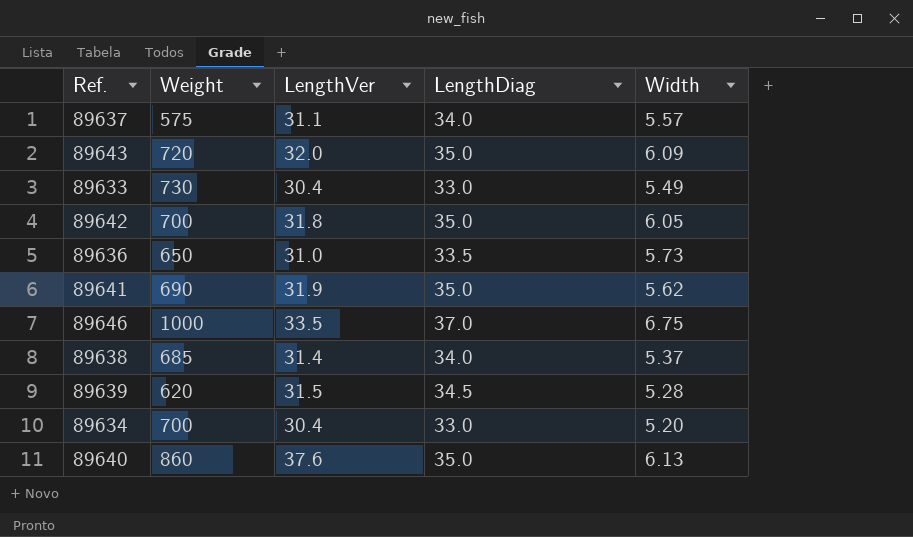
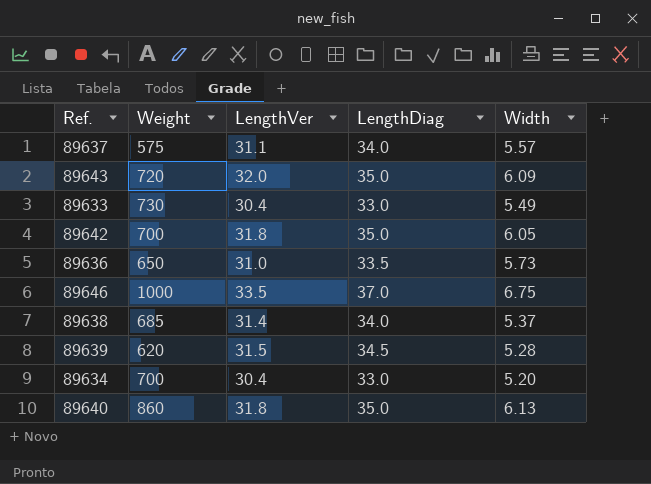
row 89641: 690 | 31.9 | 35.0 | 5.62 -> none
89640 | LengthVer: 37.6 -> 31.8

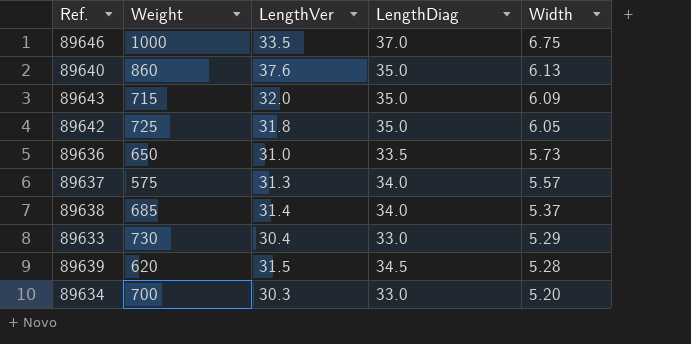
row order: none -> Width descending
89640 | LengthVer: 31.8 -> 37.6
89643 | Weight: 720 -> 715
89642 | Weight: 700 -> 725
89637 | LengthVer: 31.1 -> 31.3
89633 | Width: 5.49 -> 5.29
89634 | LengthVer: 30.4 -> 30.3

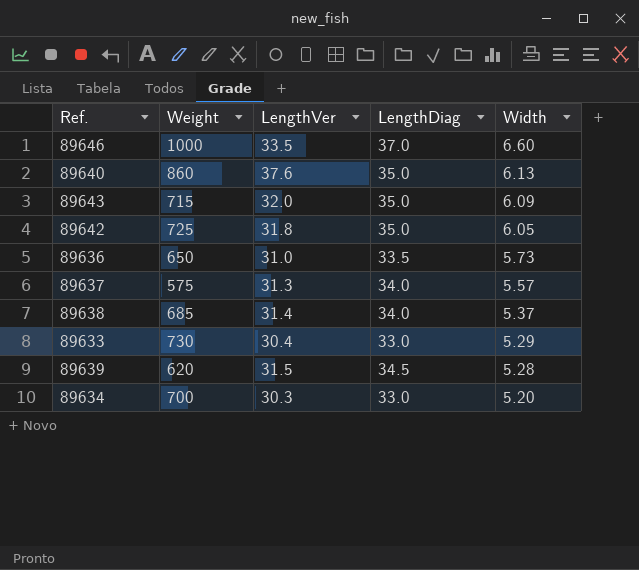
89646 | Width: 6.75 -> 6.60

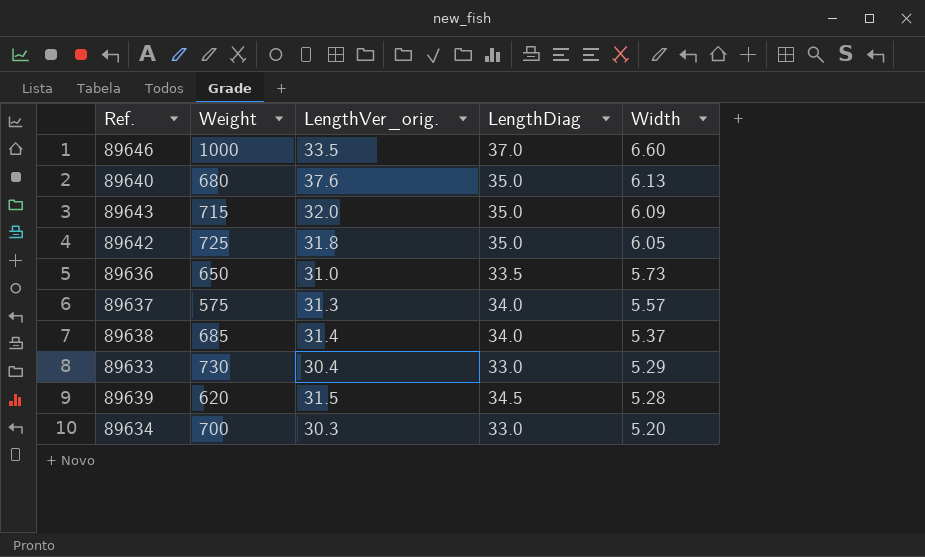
column name: LengthVer -> LengthVer_orig.
89640 | Weight: 860 -> 680

